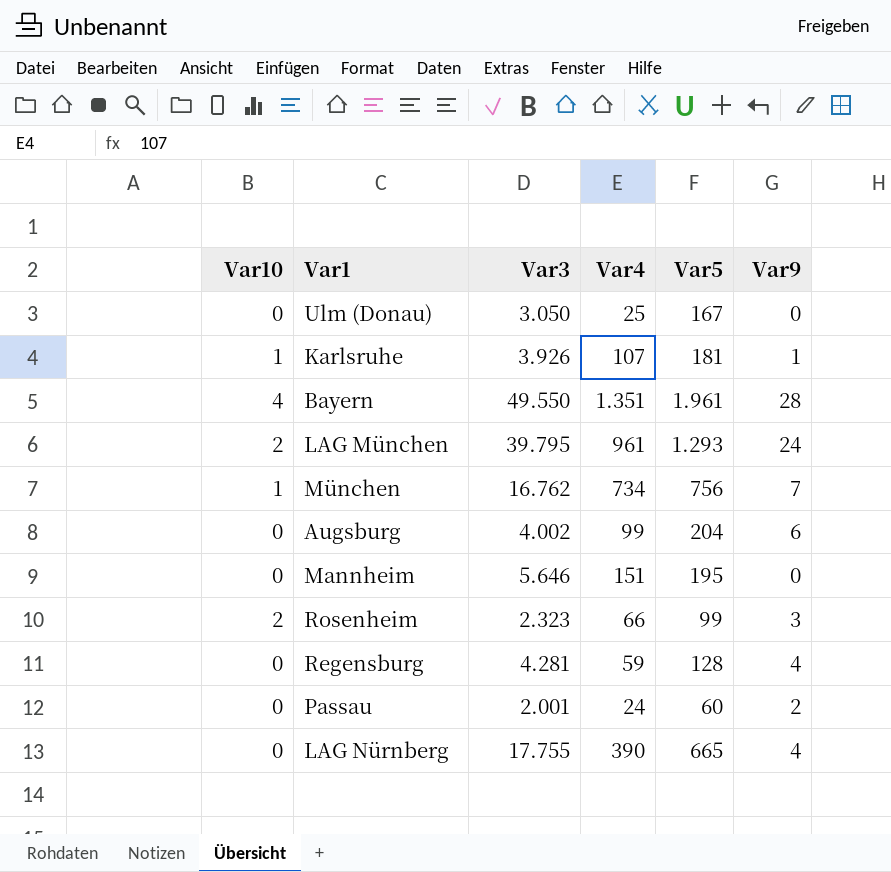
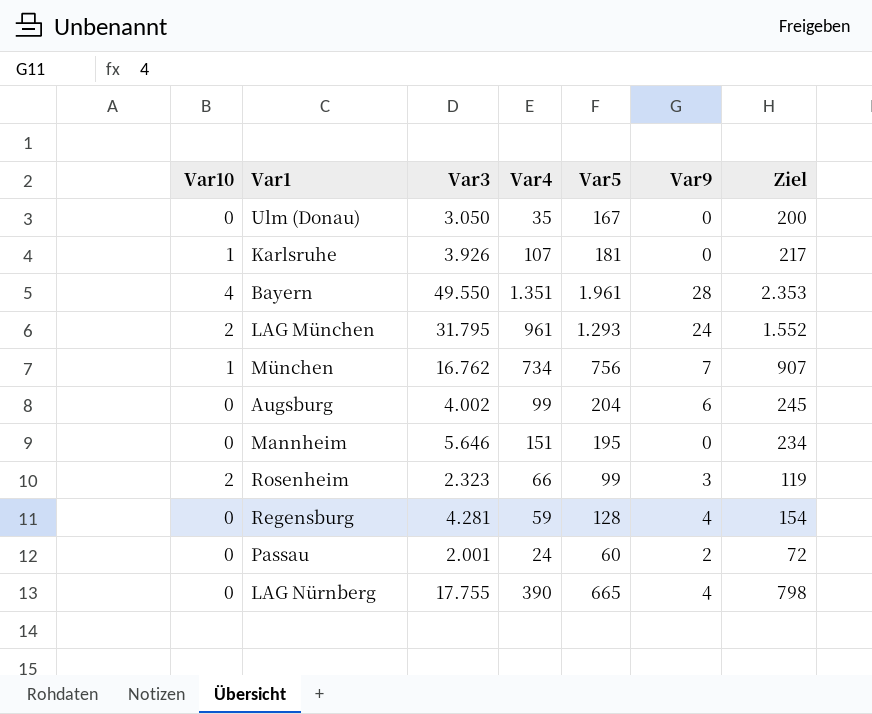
column Ziel | formula: none -> [Var5] * 1,2
Ulm (Donau) | Var4: 25 -> 35
Karlsruhe | Var9: 1 -> 0
LAG München | Var3: 39.795 -> 31.795

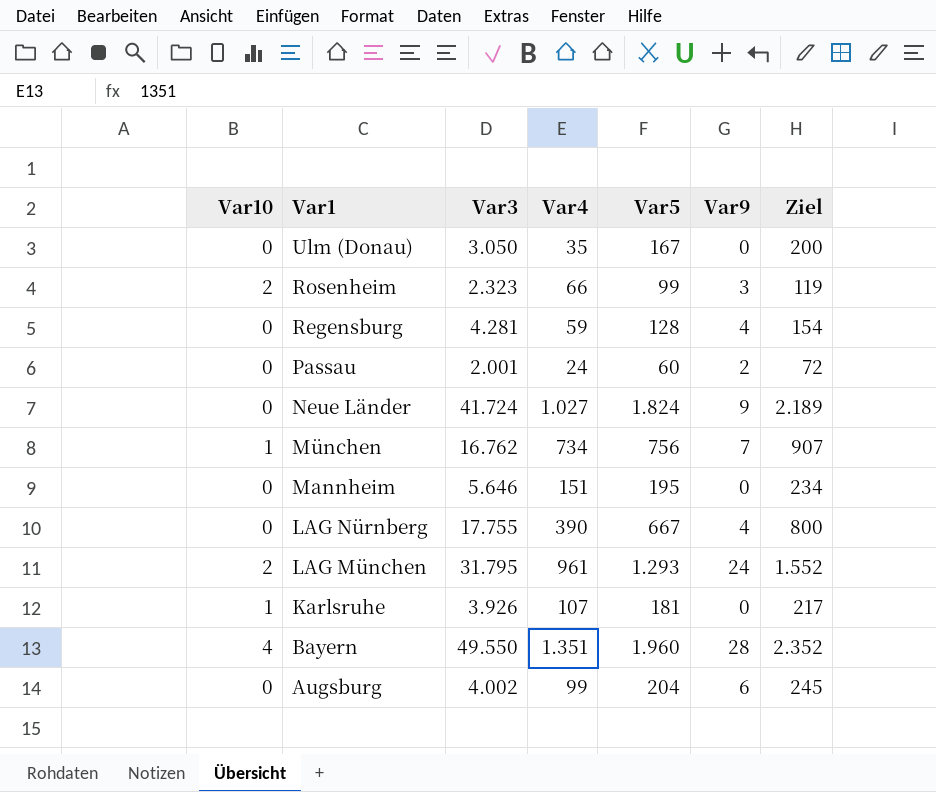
row order: none -> Var1 descending
row Neue Länder: none -> 0 | 41.724 | 1.027 | 1.824 | 9 | 2.189
LAG Nürnberg | Var5: 665 -> 667
LAG Nürnberg | Ziel: 798 -> 800
Bayern | Var5: 1.961 -> 1.960
Bayern | Ziel: 2.353 -> 2.352

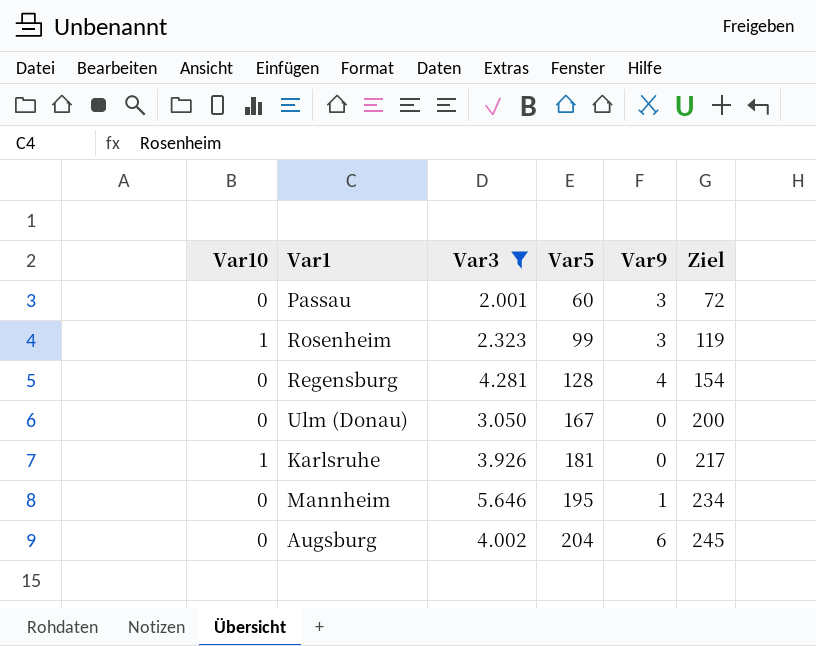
filter: none -> Var3 <= 5.646
row order: Var1 descending -> Var5 ascending
column Var4 | position: 4 -> none
Passau | Var9: 2 -> 3
Rosenheim | Var10: 2 -> 1
Mannheim | Var9: 0 -> 1

